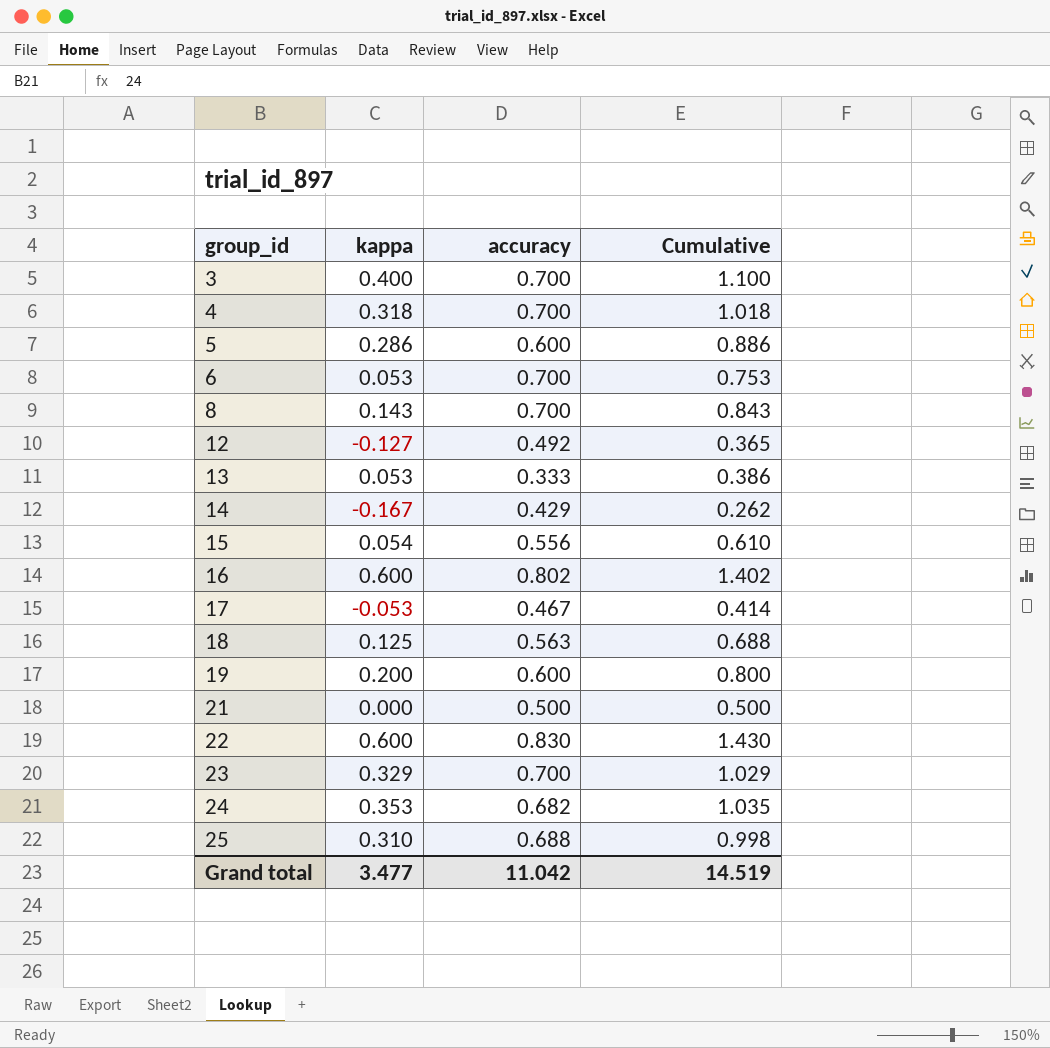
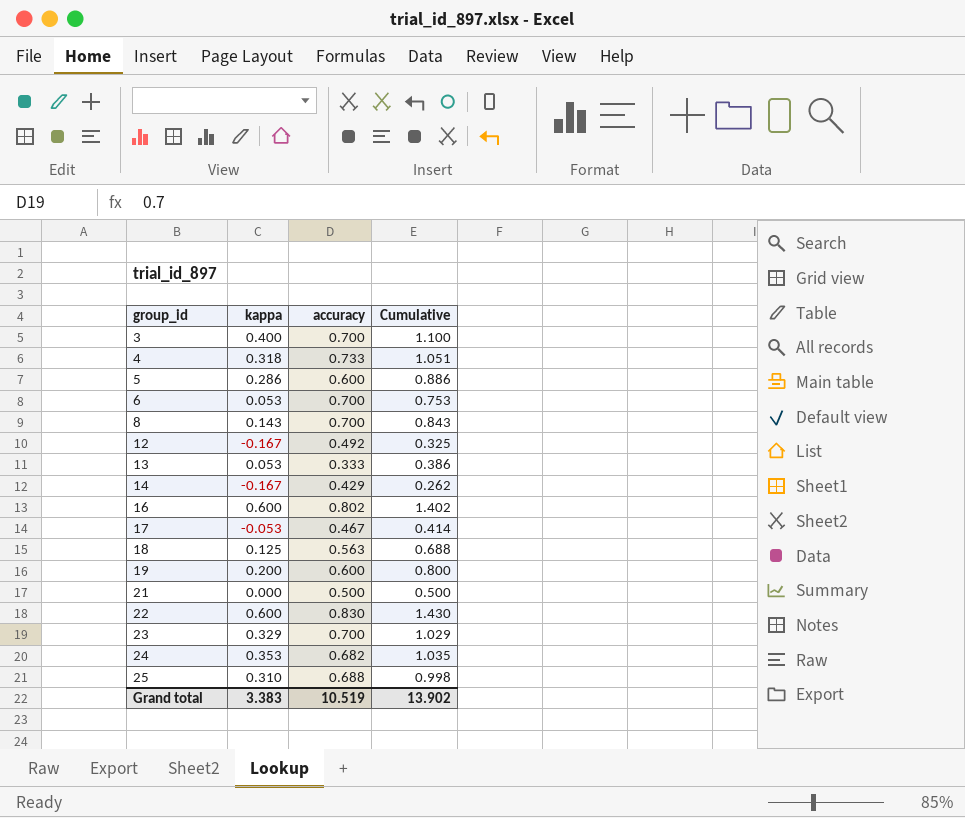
row 15: 0.054 | 0.556 | 0.610 -> none
4 | accuracy: 0.700 -> 0.733
4 | Cumulative: 1.018 -> 1.051
12 | kappa: -0.127 -> -0.167
12 | Cumulative: 0.365 -> 0.325
Grand total | kappa: 3.477 -> 3.383
Grand total | accuracy: 11.042 -> 10.519
Grand total | Cumulative: 14.519 -> 13.902

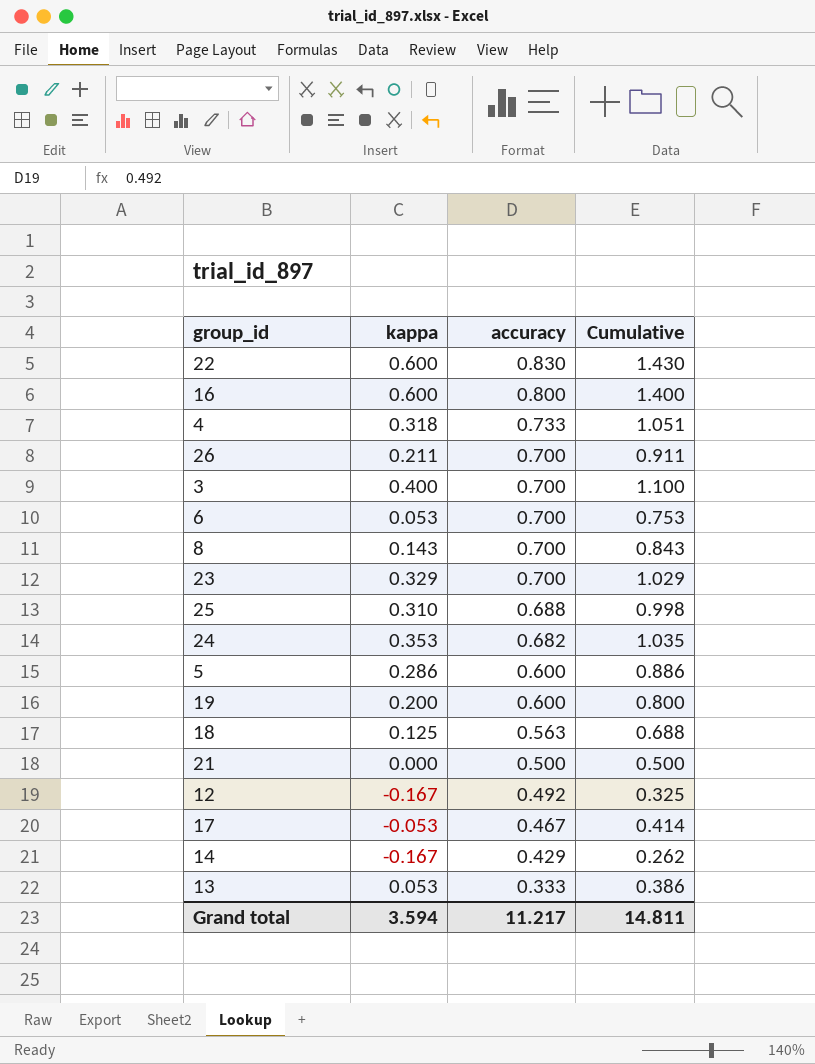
row order: group_id ascending -> accuracy descending
16 | accuracy: 0.802 -> 0.800
16 | Cumulative: 1.402 -> 1.400
row 26: none -> 0.211 | 0.700 | 0.911
Grand total | kappa: 3.383 -> 3.594
Grand total | accuracy: 10.519 -> 11.217
Grand total | Cumulative: 13.902 -> 14.811

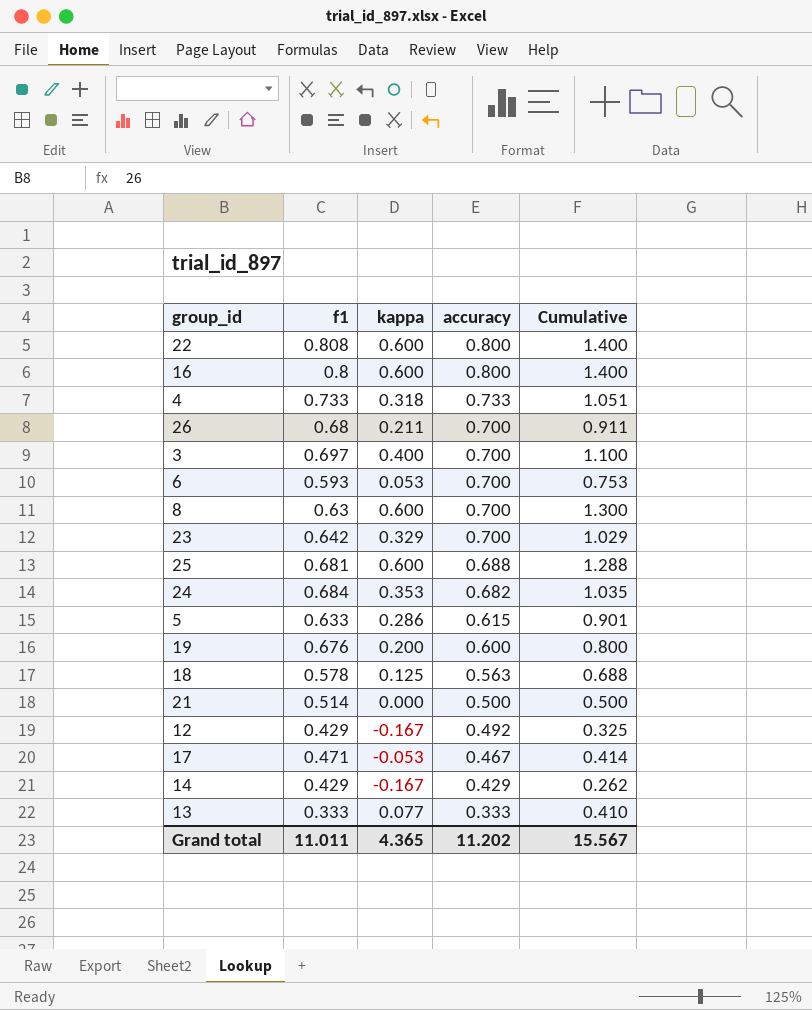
column f1 | position: none -> 2
22 | accuracy: 0.830 -> 0.800
22 | Cumulative: 1.430 -> 1.400
8 | kappa: 0.143 -> 0.600
8 | Cumulative: 0.843 -> 1.300
25 | kappa: 0.310 -> 0.600
25 | Cumulative: 0.998 -> 1.288
5 | accuracy: 0.600 -> 0.615
5 | Cumulative: 0.886 -> 0.901
13 | kappa: 0.053 -> 0.077
13 | Cumulative: 0.386 -> 0.410
Grand total | kappa: 3.594 -> 4.365
Grand total | accuracy: 11.217 -> 11.202
Grand total | Cumulative: 14.811 -> 15.567

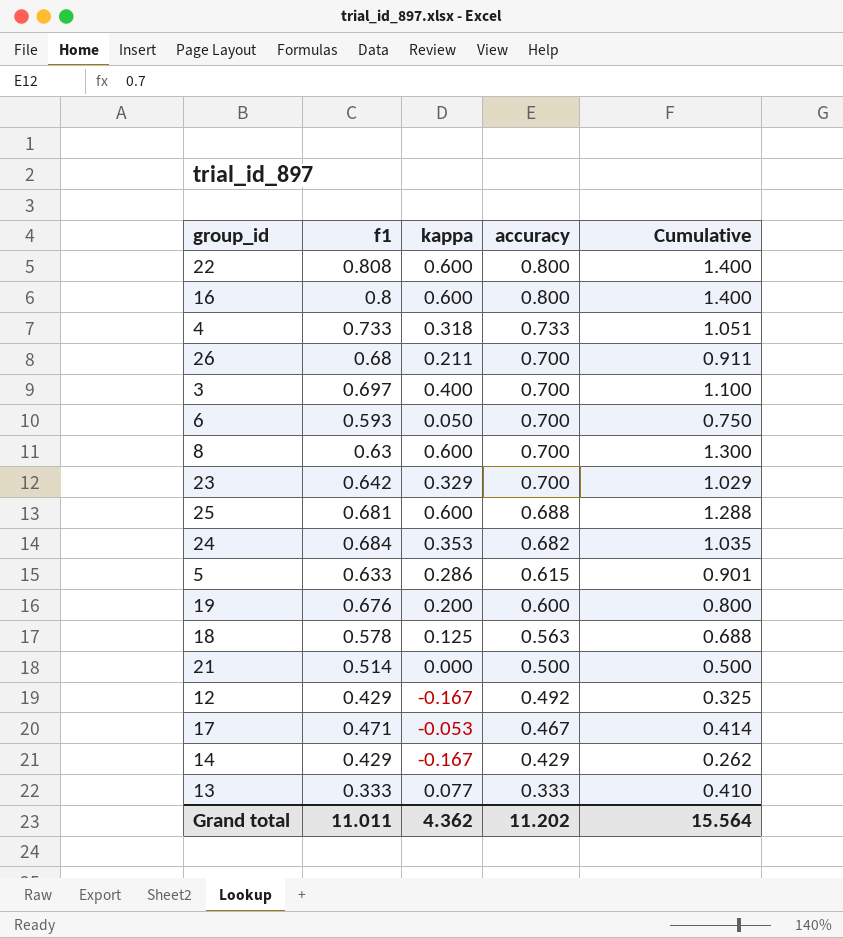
6 | kappa: 0.053 -> 0.050
6 | Cumulative: 0.753 -> 0.750
Grand total | kappa: 4.365 -> 4.362
Grand total | Cumulative: 15.567 -> 15.564

